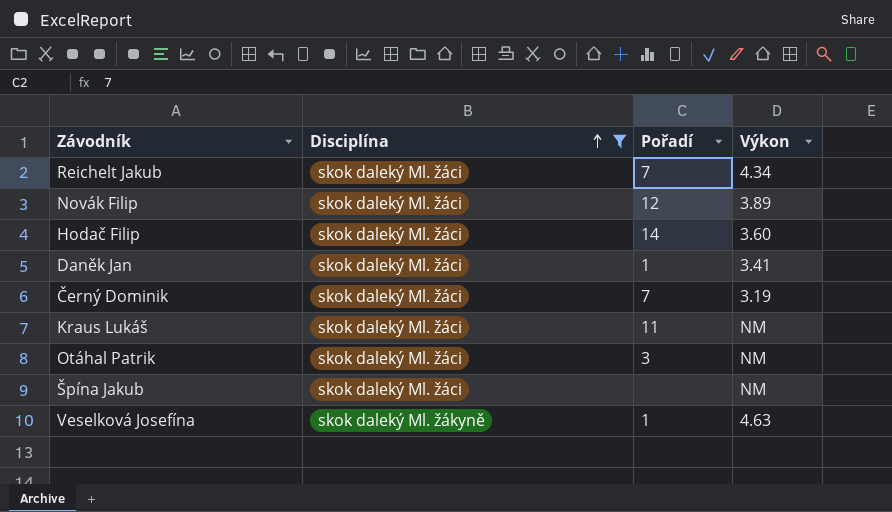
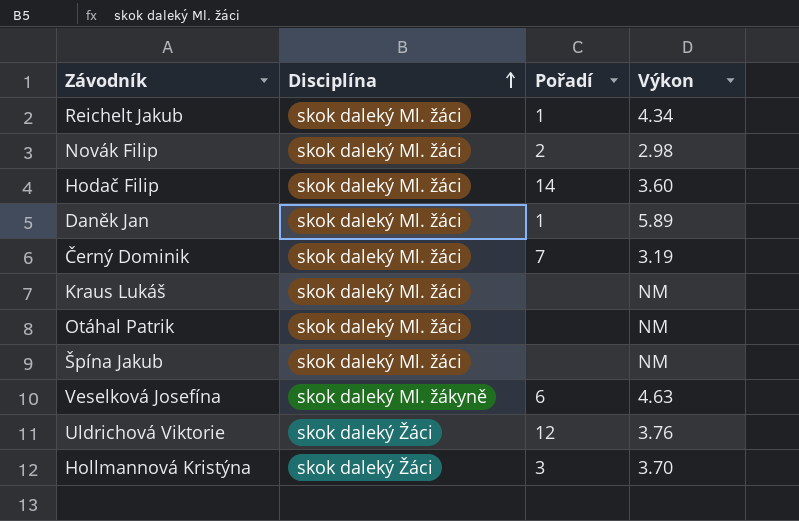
filter: Disciplína != skok daleký Žáci -> none
Reichelt Jakub | Pořadí: 7 -> 1
Novák Filip | Pořadí: 12 -> 2
Novák Filip | Výkon: 3.89 -> 2.98
Daněk Jan | Výkon: 3.41 -> 5.89
Kraus Lukáš | Pořadí: 11 -> none
Otáhal Patrik | Pořadí: 3 -> none
Veselková Josefína | Pořadí: 1 -> 6

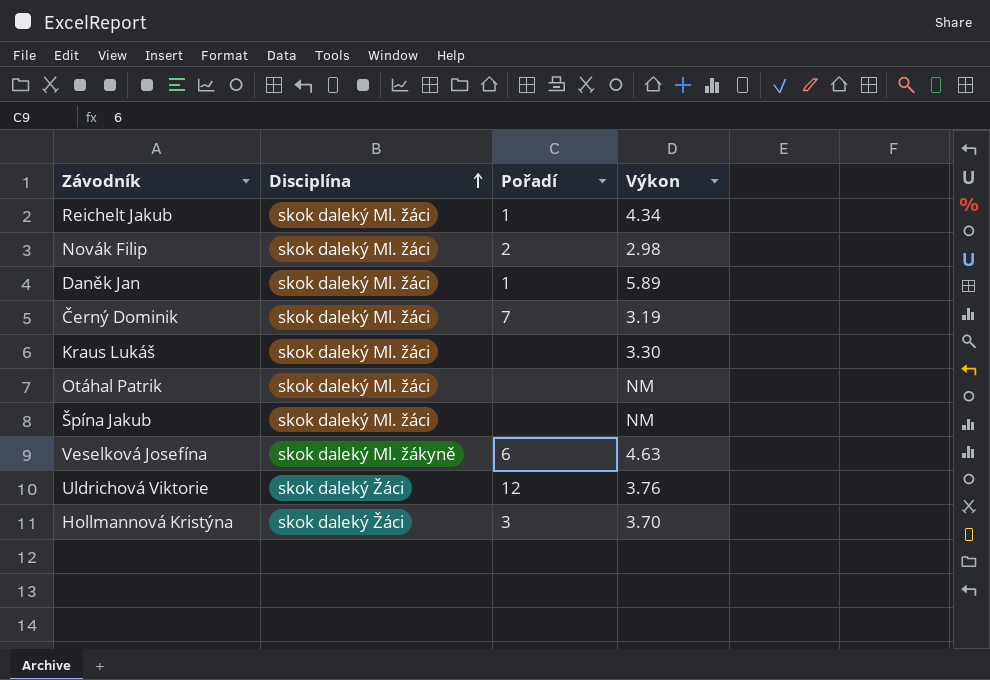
row Hodač Filip: skok daleký Ml. žáci | 14 | 3.60 -> none
Kraus Lukáš | Výkon: NM -> 3.30

